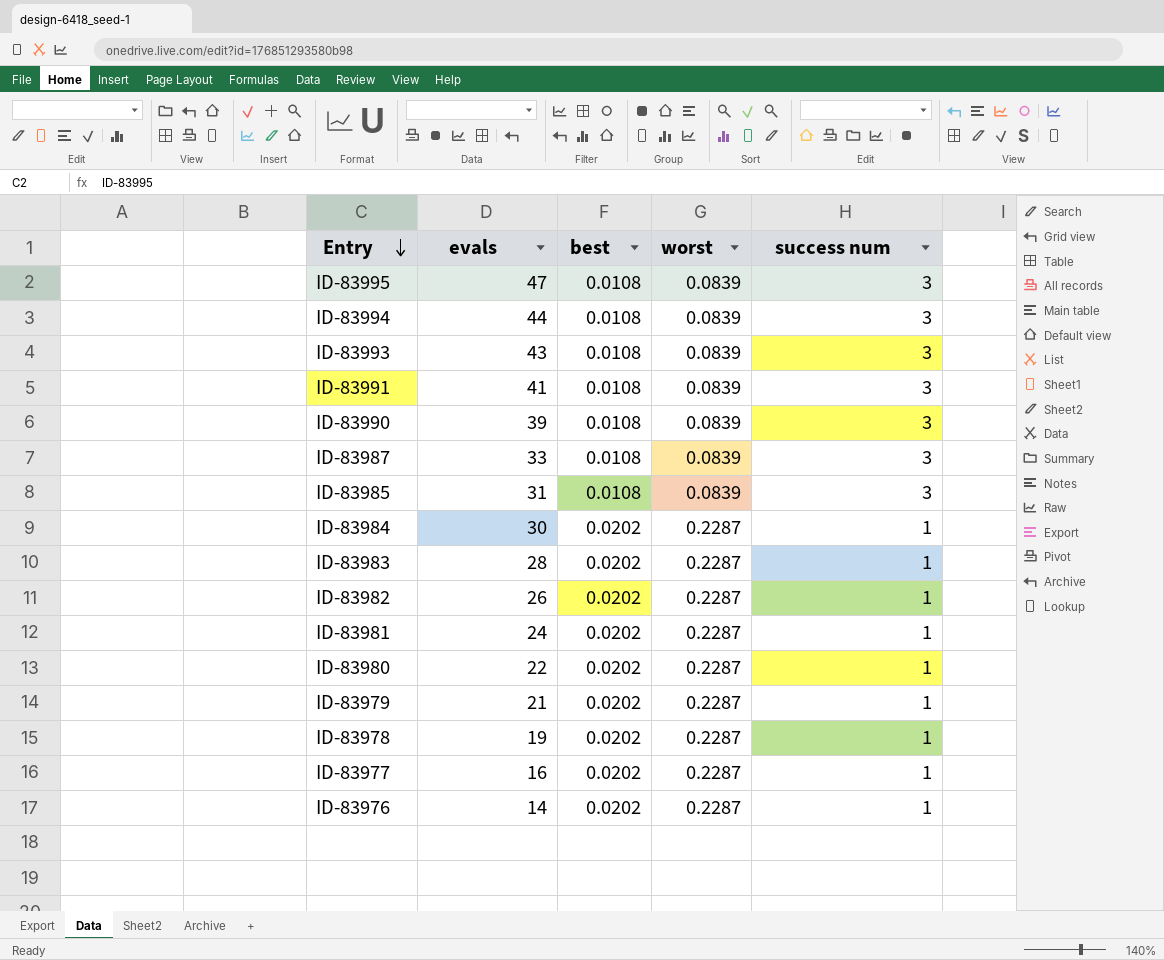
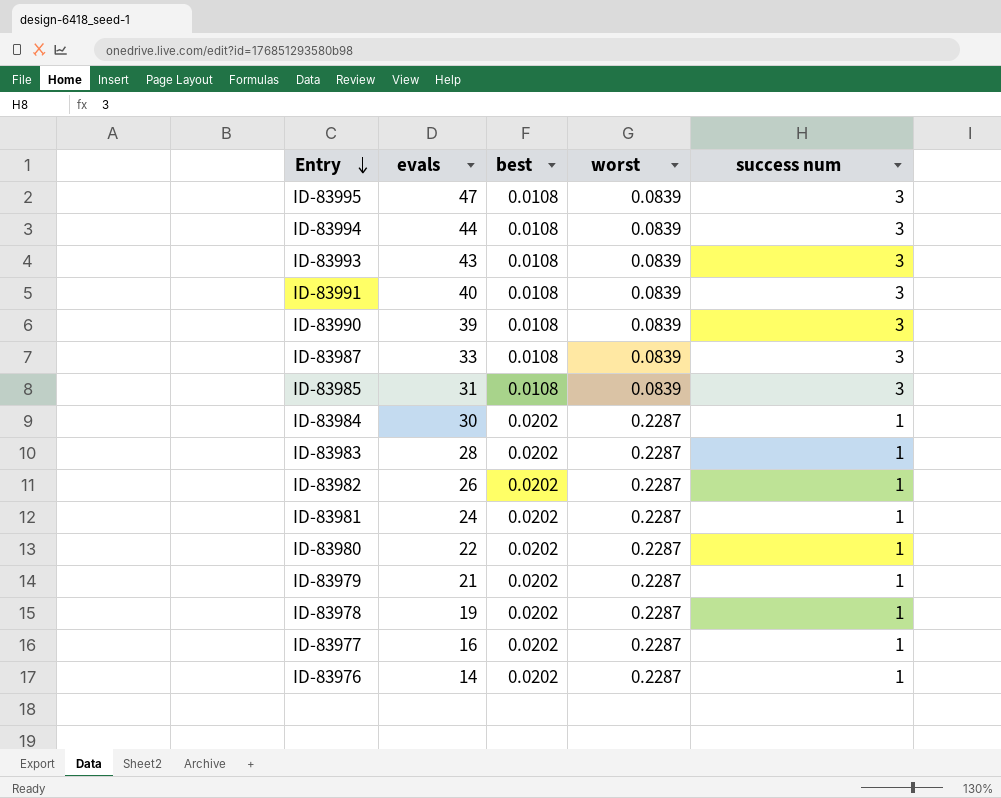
ID-83991 | evals: 41 -> 40

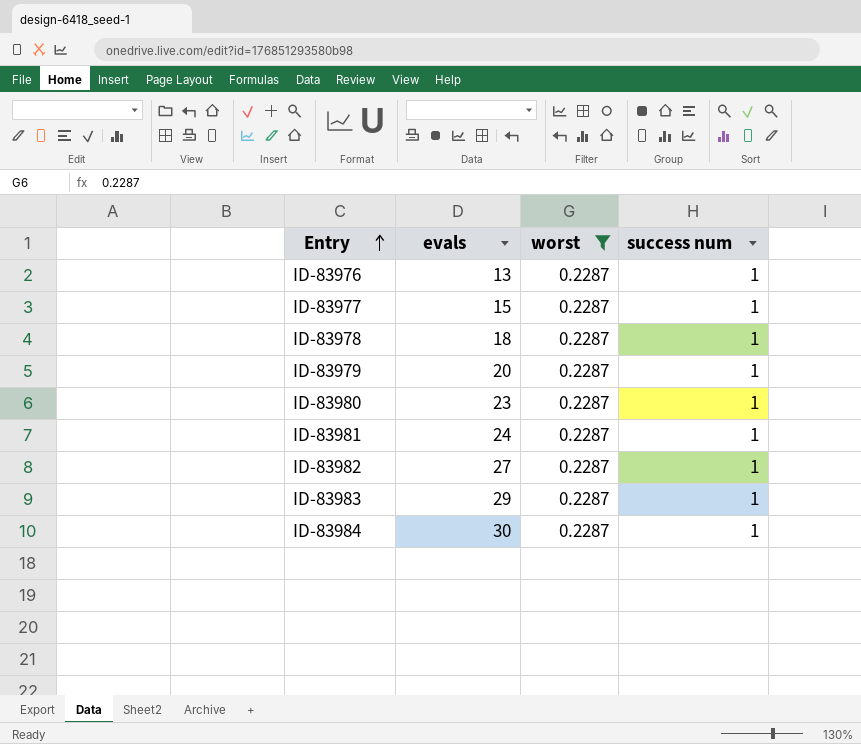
filter: none -> worst = 0.2287
row order: Entry descending -> Entry ascending
column best | position: 3 -> none
ID-83976 | evals: 14 -> 13
ID-83977 | evals: 16 -> 15
ID-83978 | evals: 19 -> 18
ID-83979 | evals: 21 -> 20
ID-83980 | evals: 22 -> 23
ID-83982 | evals: 26 -> 27
ID-83983 | evals: 28 -> 29

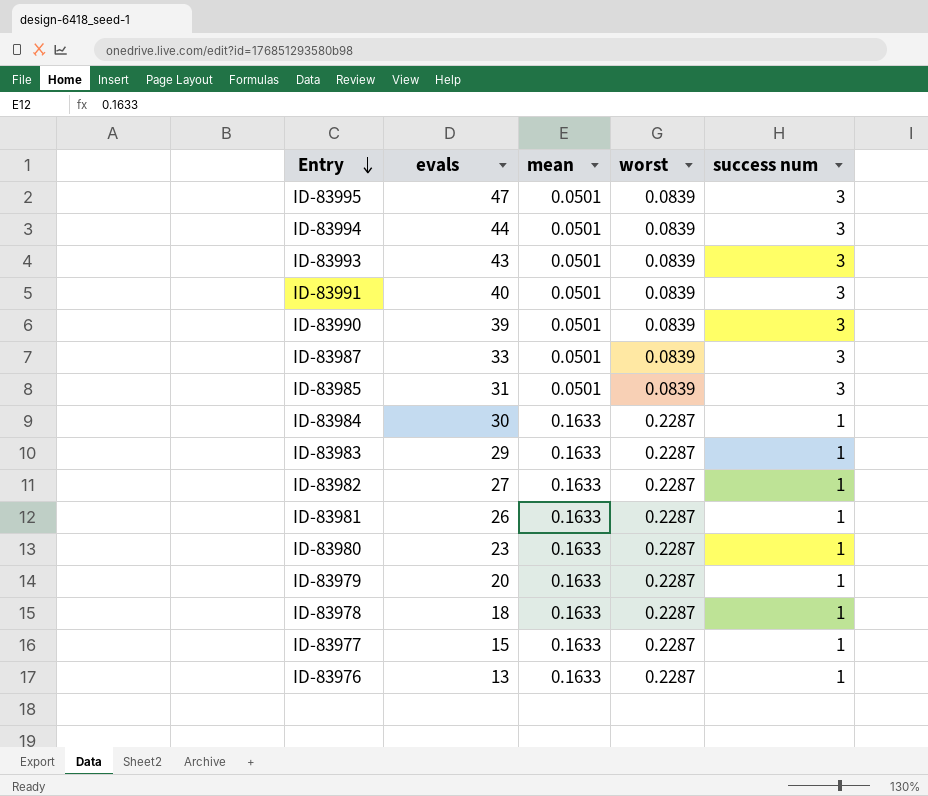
filter: worst = 0.2287 -> none
row order: Entry ascending -> Entry descending
column mean | position: none -> 3
ID-83981 | evals: 24 -> 26

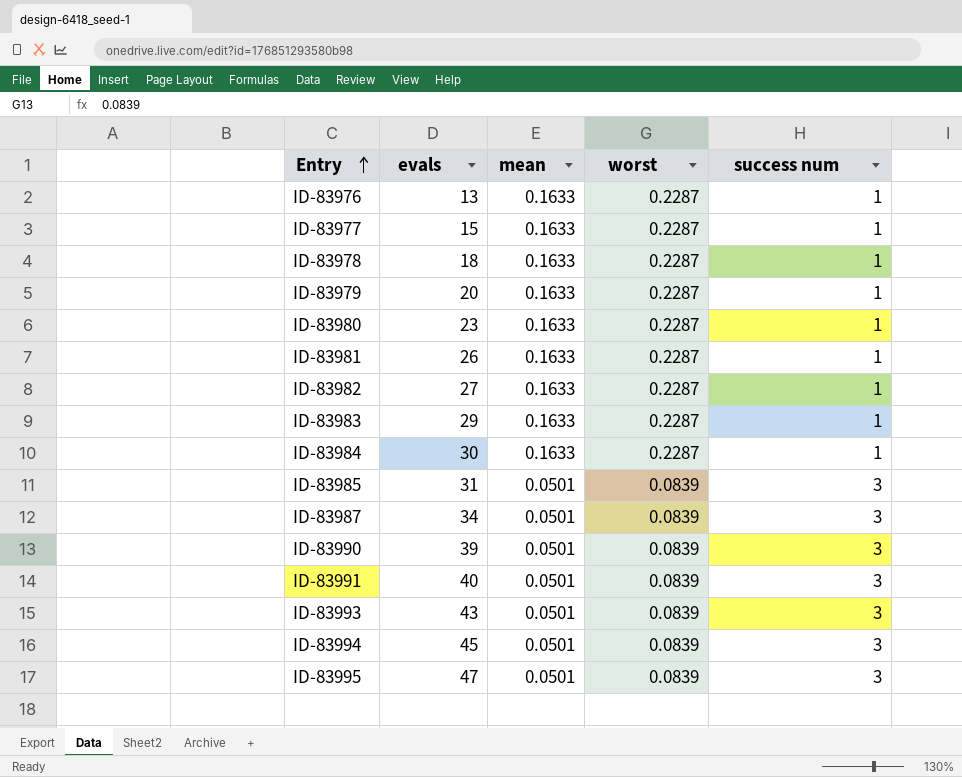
row order: Entry descending -> Entry ascending
ID-83987 | evals: 33 -> 34
ID-83994 | evals: 44 -> 45

